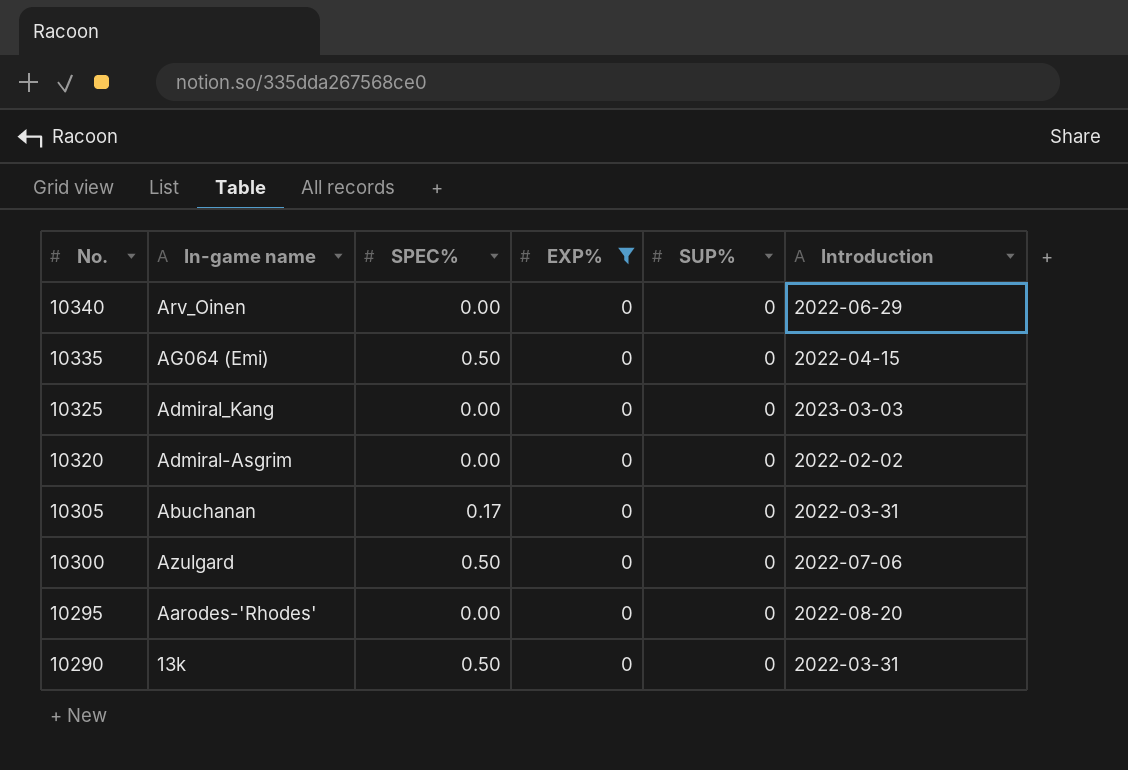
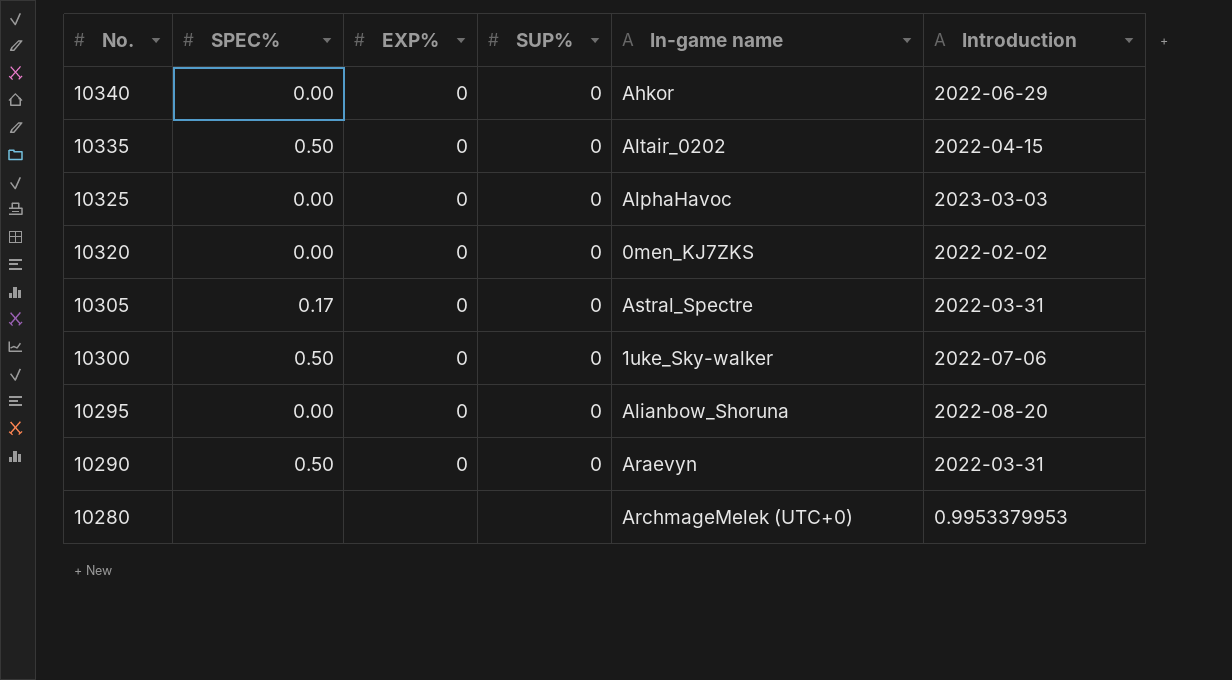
filter: EXP% = 0 -> none
column In-game name | position: 2 -> 5
10340 | In-game name: Arv_Oinen -> Ahkor
10335 | In-game name: AG064 (Emi) -> Altair_0202
10325 | In-game name: Admiral_Kang -> AlphaHavoc
10320 | In-game name: Admiral-Asgrim -> 0men_KJ7ZKS
10305 | In-game name: Abuchanan -> Astral_Spectre
10300 | In-game name: Azulgard -> 1uke_Sky-walker
10295 | In-game name: Aarodes-'Rhodes' -> Alianbow_Shoruna
10290 | In-game name: 13k -> Araevyn

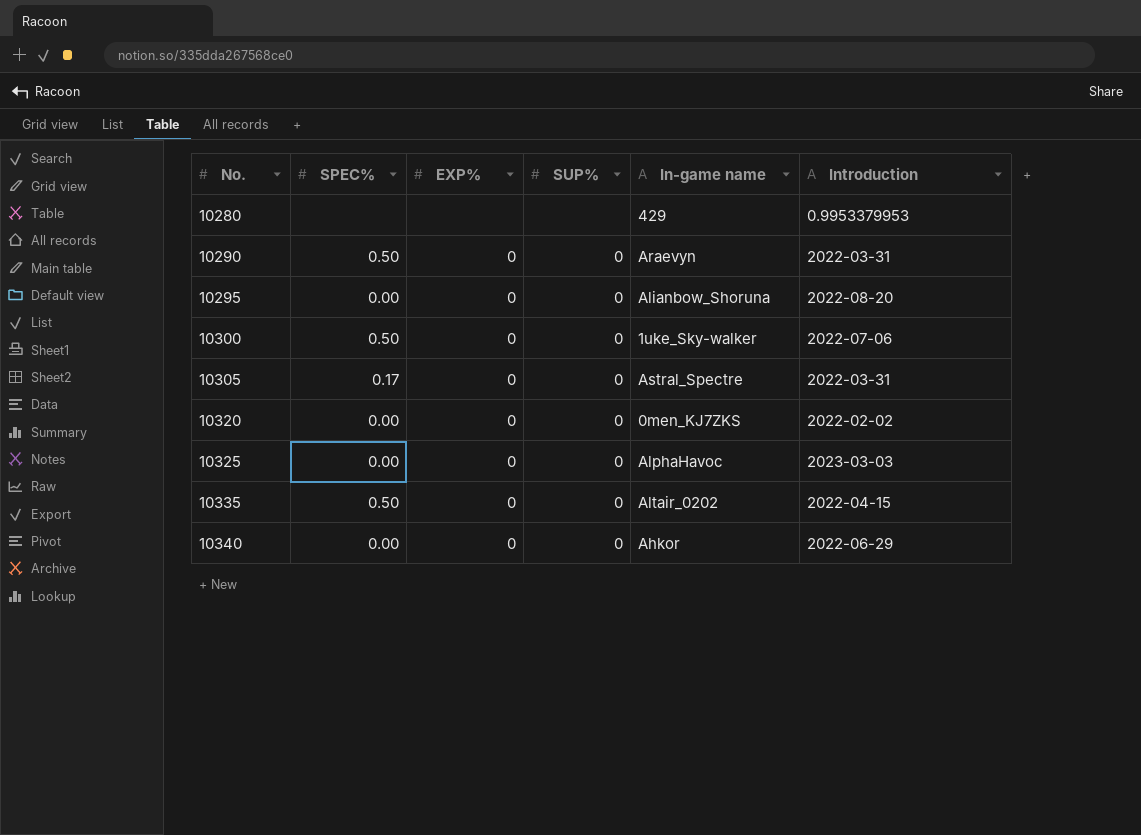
row order: No. descending -> No. ascending
10280 | In-game name: ArchmageMelek (UTC+0) -> 429

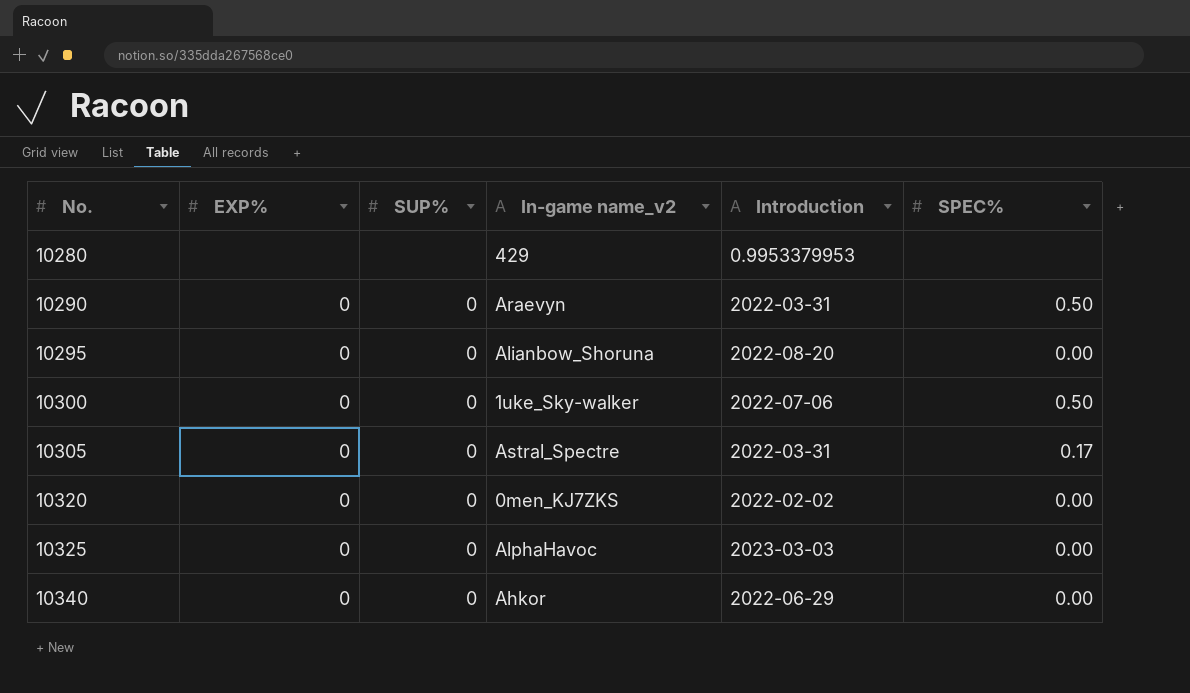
column name: In-game name -> In-game name_v2
column SPEC% | position: 2 -> 6
row 10335: 0.50 | 0 | 0 | Altair_0202 | 2022-04-15 -> none

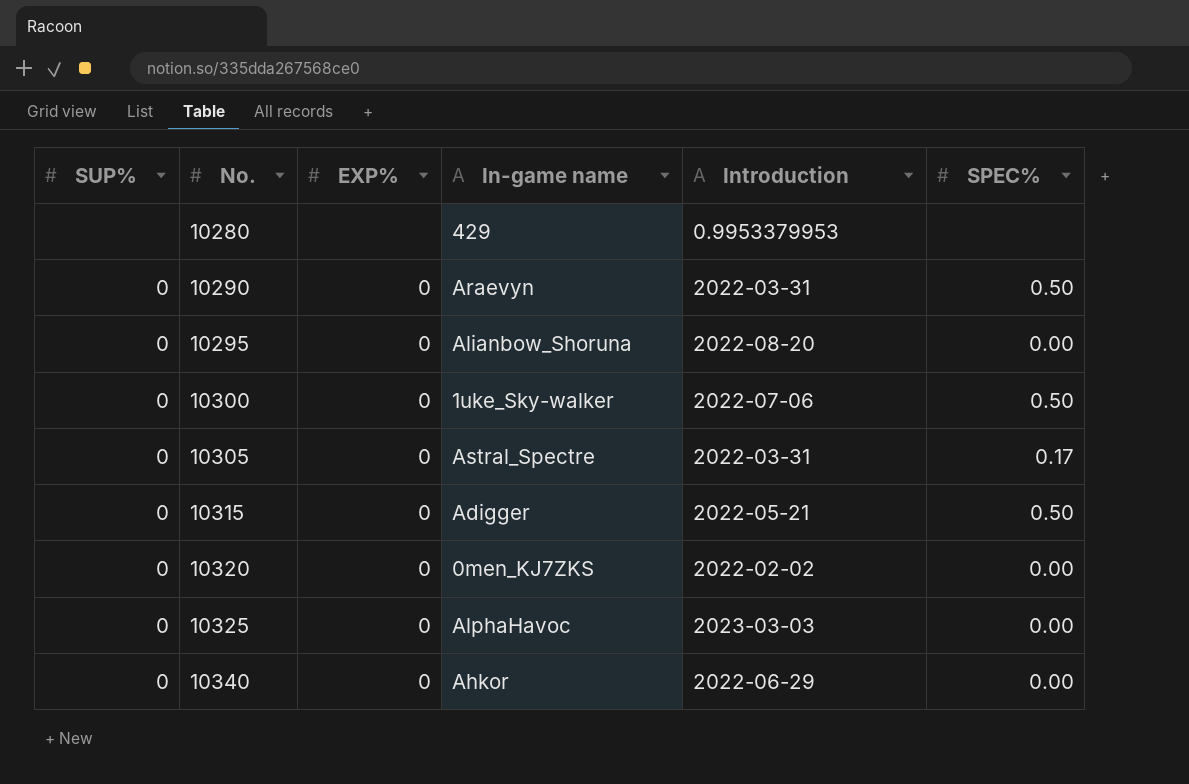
column SUP% | position: 3 -> 1
column name: In-game name_v2 -> In-game name
row 10315: none -> 0 | 0 | Adigger | 2022-05-21 | 0.50

